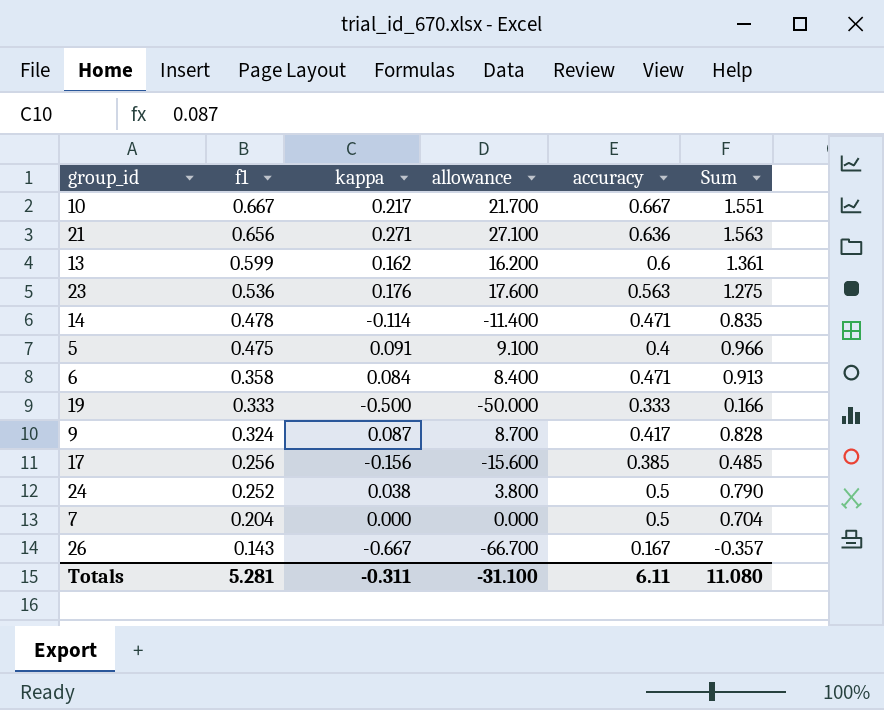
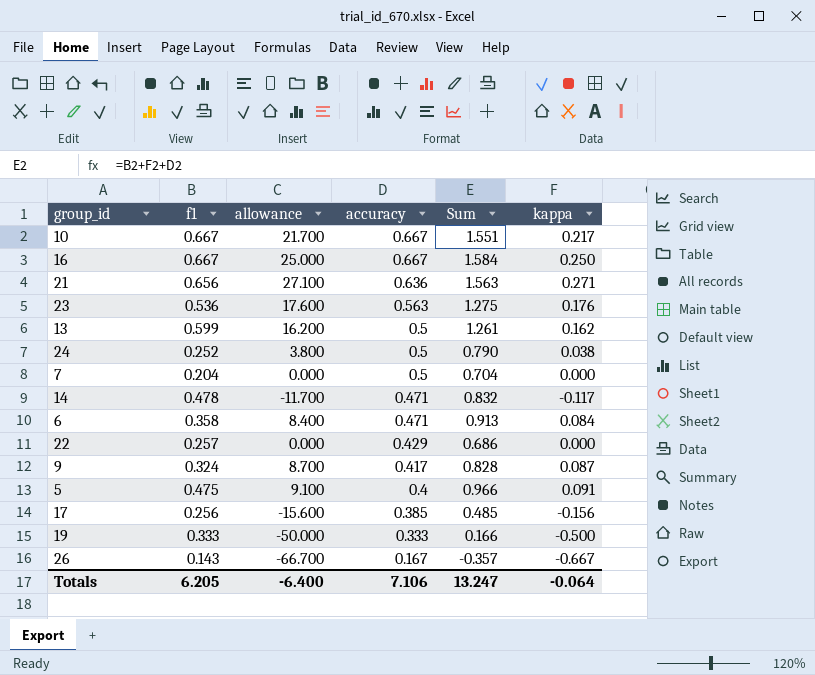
row order: f1 descending -> accuracy descending
column kappa | position: 3 -> 6
row 16: none -> 0.667 | 25.000 | 0.667 | 1.584 | 0.250
13 | accuracy: 0.6 -> 0.5
13 | Sum: 1.361 -> 1.261
14 | allowance: -11.400 -> -11.700
14 | Sum: 0.835 -> 0.832
14 | kappa: -0.114 -> -0.117
row 22: none -> 0.257 | 0.000 | 0.429 | 0.686 | 0.000
Totals | f1: 5.281 -> 6.205
Totals | allowance: -31.100 -> -6.400
Totals | accuracy: 6.11 -> 7.106
Totals | Sum: 11.080 -> 13.247
Totals | kappa: -0.311 -> -0.064

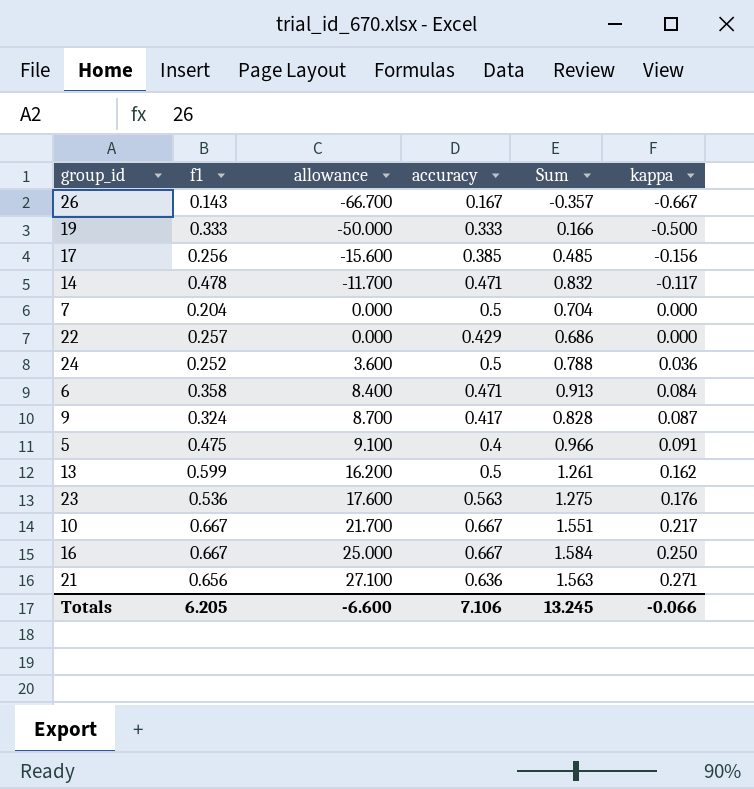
row order: accuracy descending -> allowance ascending
24 | allowance: 3.800 -> 3.600
24 | Sum: 0.790 -> 0.788
24 | kappa: 0.038 -> 0.036
Totals | allowance: -6.400 -> -6.600
Totals | Sum: 13.247 -> 13.245
Totals | kappa: -0.064 -> -0.066

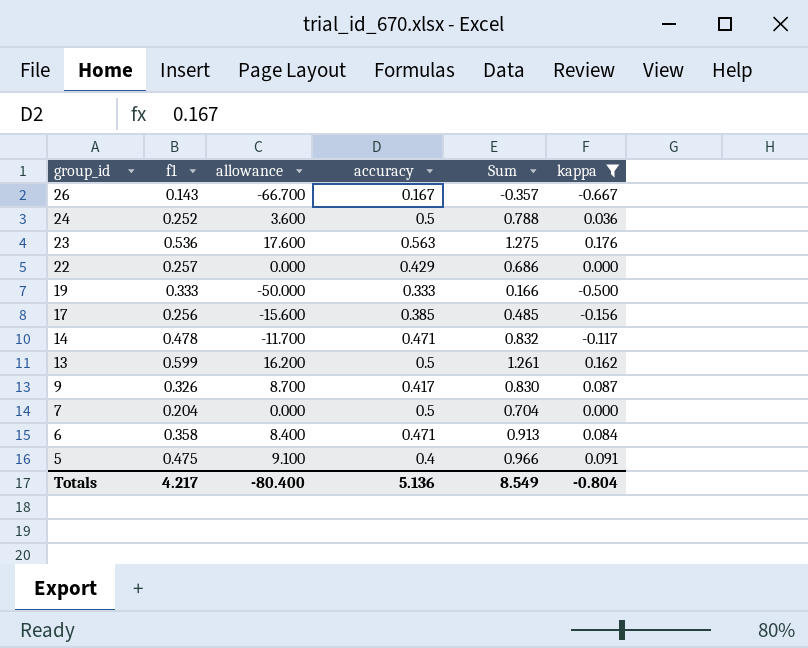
filter: none -> kappa <= 0.176
row order: allowance ascending -> group_id descending
9 | f1: 0.324 -> 0.326
9 | Sum: 0.828 -> 0.830
Totals | f1: 6.205 -> 4.217
Totals | allowance: -6.600 -> -80.400
Totals | accuracy: 7.106 -> 5.136
Totals | Sum: 13.245 -> 8.549
Totals | kappa: -0.066 -> -0.804

